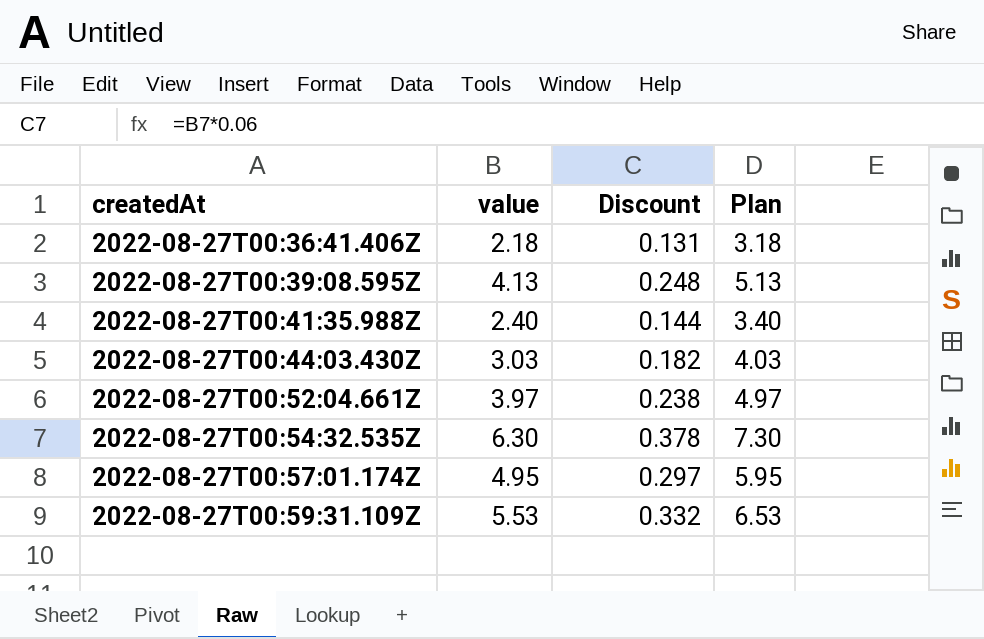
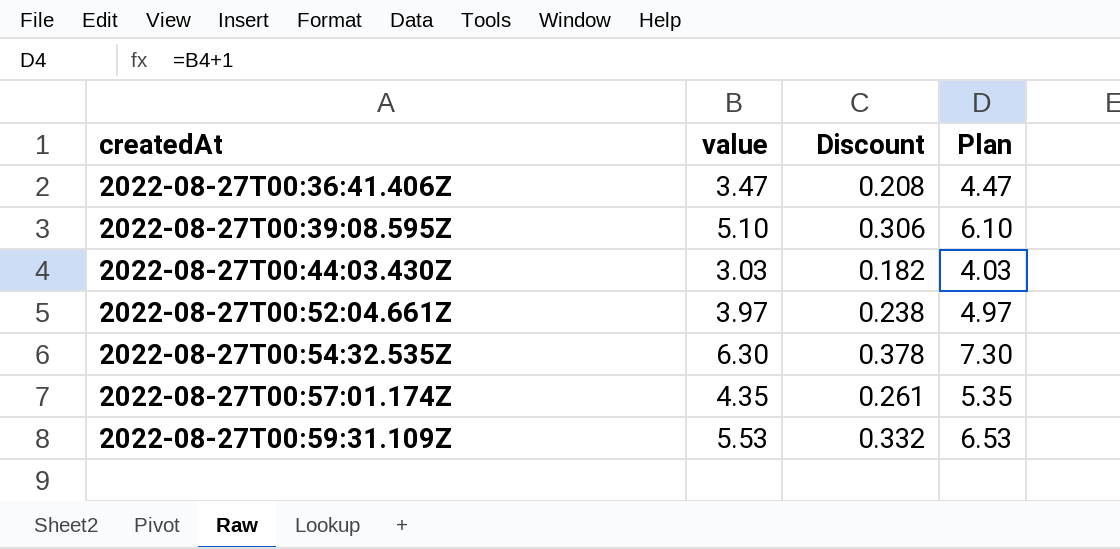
row 2022-08-27T00:41:35.988Z: 2.40 | 0.144 | 3.40 -> none
2022-08-27T00:36:41.406Z | value: 2.18 -> 3.47
2022-08-27T00:36:41.406Z | Discount: 0.131 -> 0.208
2022-08-27T00:36:41.406Z | Plan: 3.18 -> 4.47
2022-08-27T00:39:08.595Z | value: 4.13 -> 5.10
2022-08-27T00:39:08.595Z | Discount: 0.248 -> 0.306
2022-08-27T00:39:08.595Z | Plan: 5.13 -> 6.10
2022-08-27T00:57:01.174Z | value: 4.95 -> 4.35
2022-08-27T00:57:01.174Z | Discount: 0.297 -> 0.261
2022-08-27T00:57:01.174Z | Plan: 5.95 -> 5.35

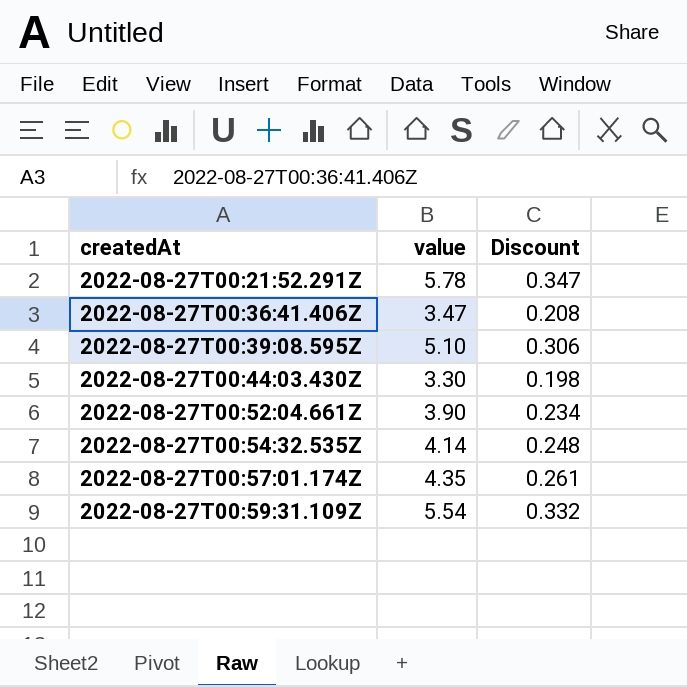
column Plan | formula: [value] + 1 -> none
row 2022-08-27T00:21:52.291Z: none -> 5.78 | 0.347
2022-08-27T00:44:03.430Z | value: 3.03 -> 3.30
2022-08-27T00:44:03.430Z | Discount: 0.182 -> 0.198
2022-08-27T00:52:04.661Z | value: 3.97 -> 3.90
2022-08-27T00:52:04.661Z | Discount: 0.238 -> 0.234
2022-08-27T00:54:32.535Z | value: 6.30 -> 4.14
2022-08-27T00:54:32.535Z | Discount: 0.378 -> 0.248
2022-08-27T00:59:31.109Z | value: 5.53 -> 5.54

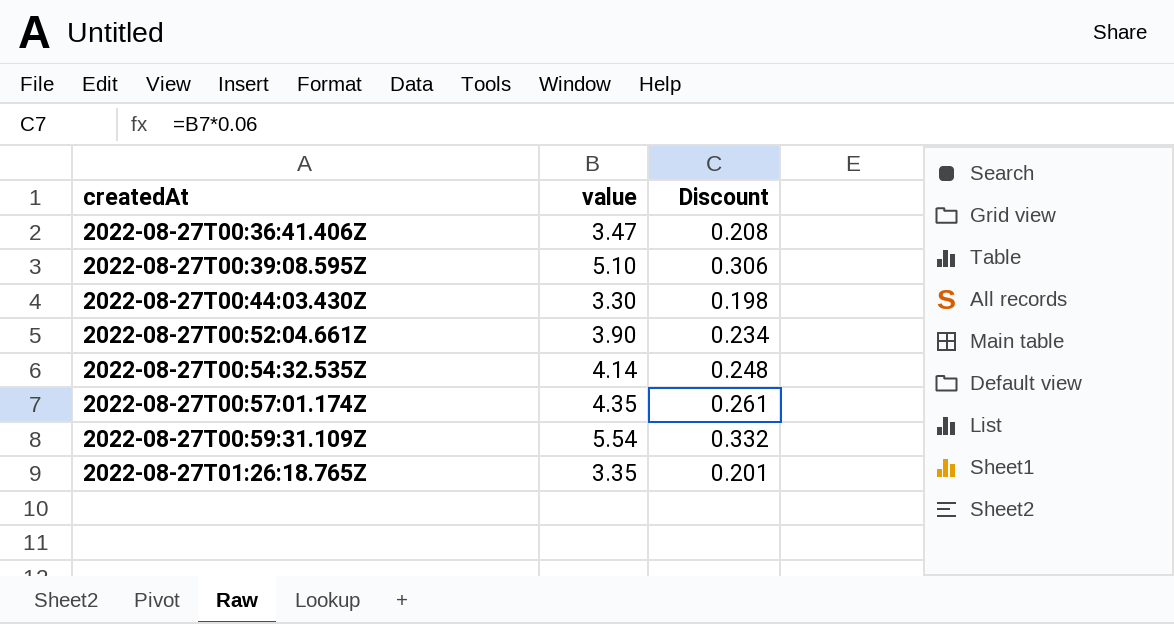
row 2022-08-27T00:21:52.291Z: 5.78 | 0.347 -> none
row 2022-08-27T01:26:18.765Z: none -> 3.35 | 0.201

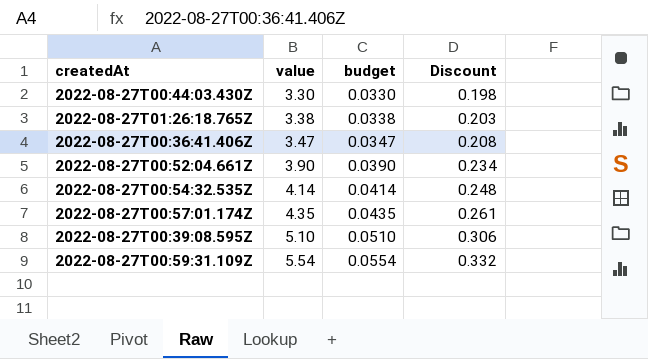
row order: createdAt ascending -> value ascending
column budget | formula: none -> [value] * 0.01
2022-08-27T01:26:18.765Z | value: 3.35 -> 3.38
2022-08-27T01:26:18.765Z | Discount: 0.201 -> 0.203

